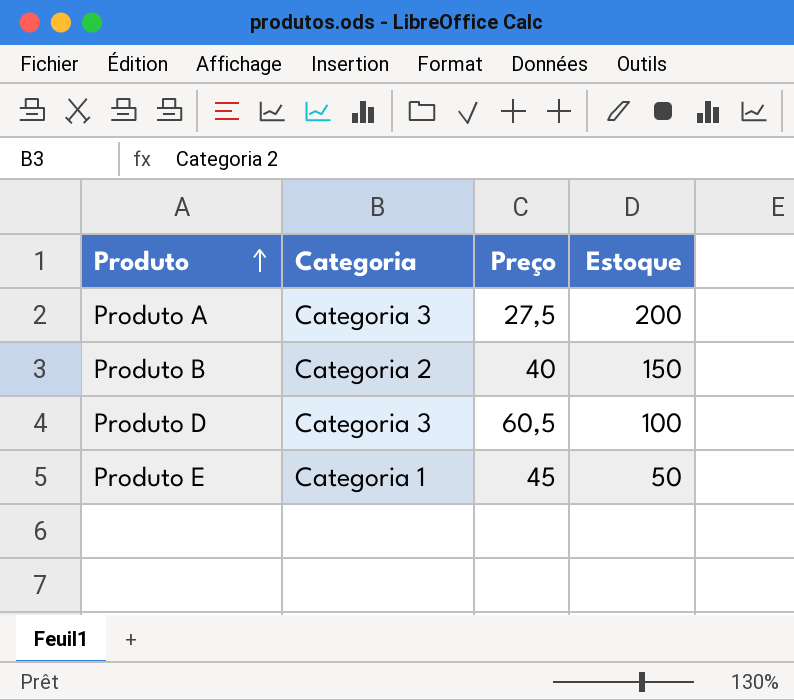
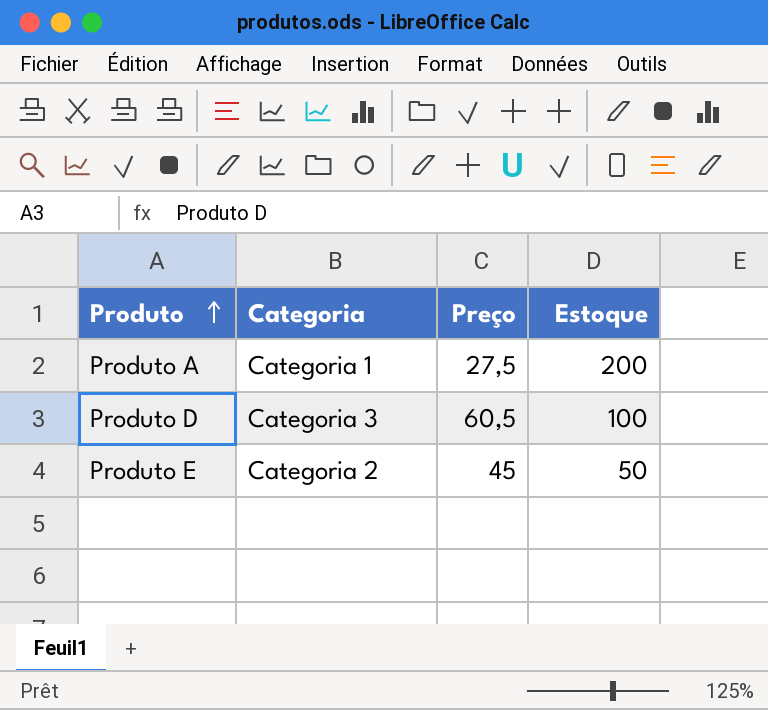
row Produto B: Categoria 2 | 40 | 150 -> none
Produto A | Categoria: Categoria 3 -> Categoria 1
Produto E | Categoria: Categoria 1 -> Categoria 2

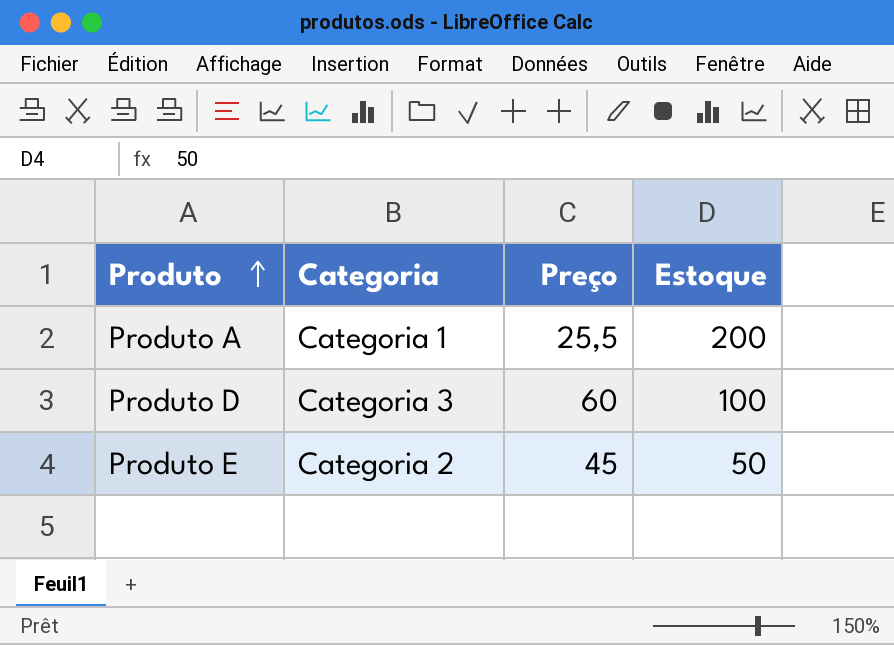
Produto A | Preço: 27,5 -> 25,5
Produto D | Preço: 60,5 -> 60

